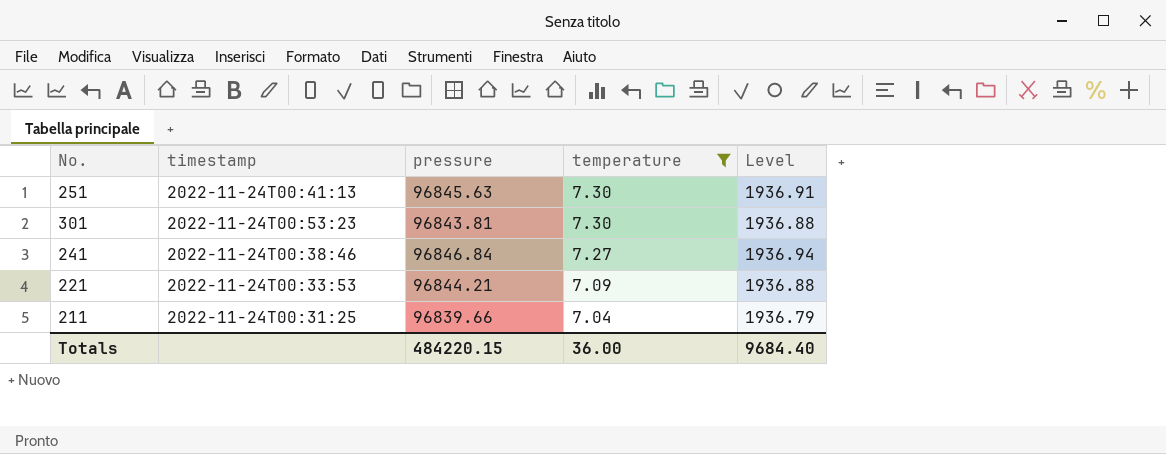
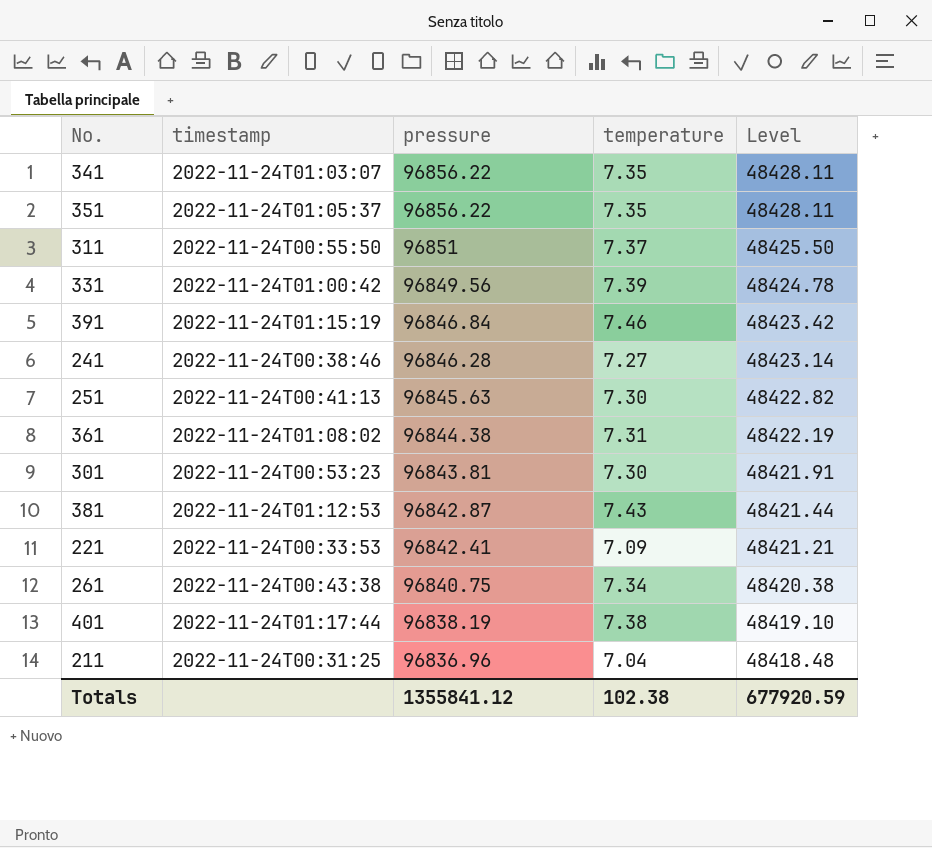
filter: temperature <= 7.30 -> none
row order: temperature descending -> pressure descending
column Level | formula: [pressure] * 0.02 -> [pressure] * 0.5
241 | pressure: 96846.84 -> 96846.28
221 | pressure: 96844.21 -> 96842.41
211 | pressure: 96839.66 -> 96836.96
Totals | pressure: 484220.15 -> 1355841.12
Totals | temperature: 36.00 -> 102.38
Totals | Level: 9684.40 -> 677920.59

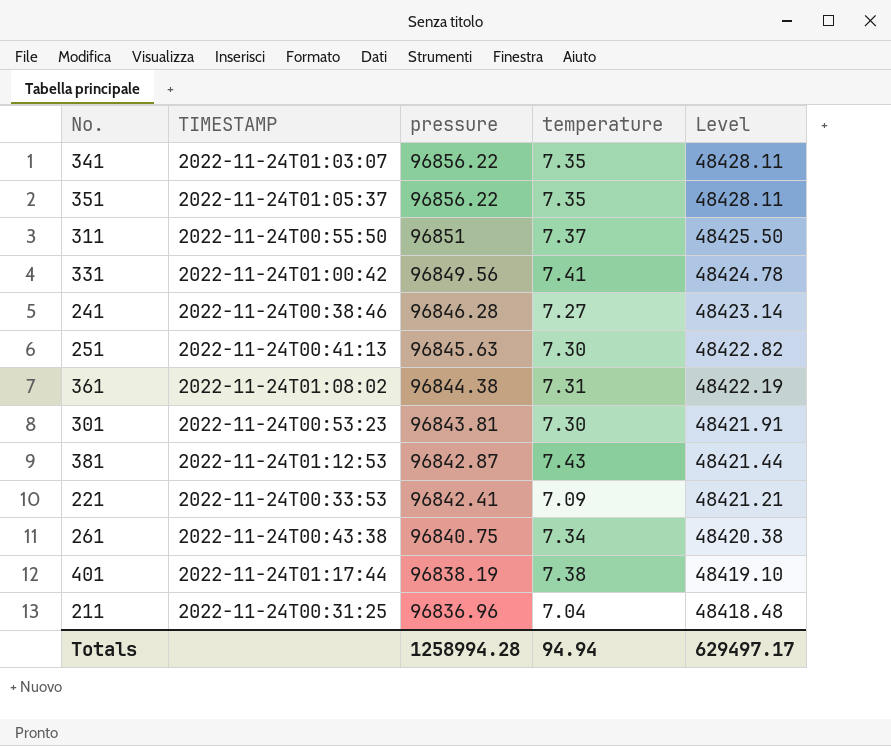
column name: timestamp -> TIMESTAMP
row 391: 2022-11-24T01:15:19 | 96846.84 | 7.46 | 48423.42 -> none
331 | temperature: 7.39 -> 7.41
Totals | pressure: 1355841.12 -> 1258994.28
Totals | temperature: 102.38 -> 94.94
Totals | Level: 677920.59 -> 629497.17

